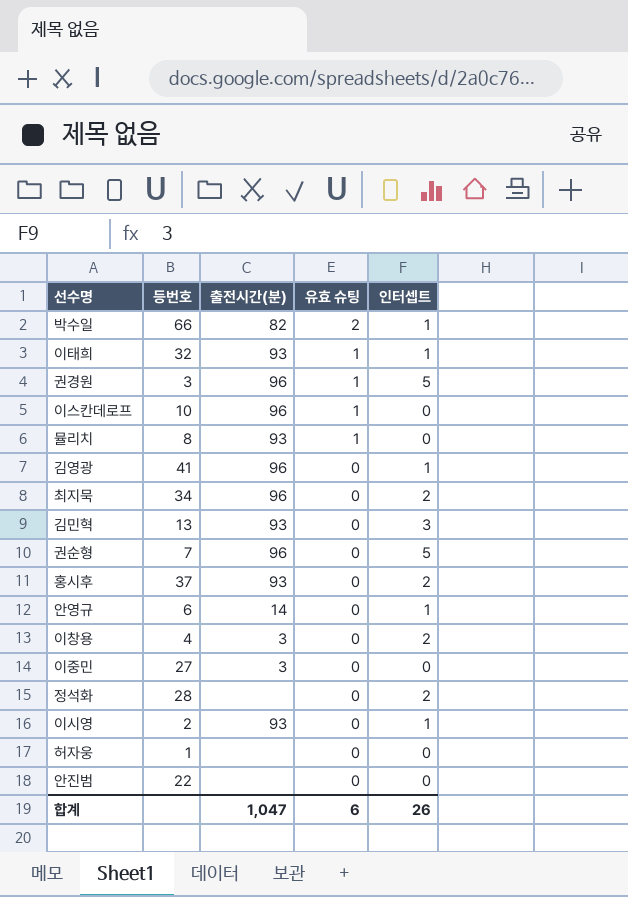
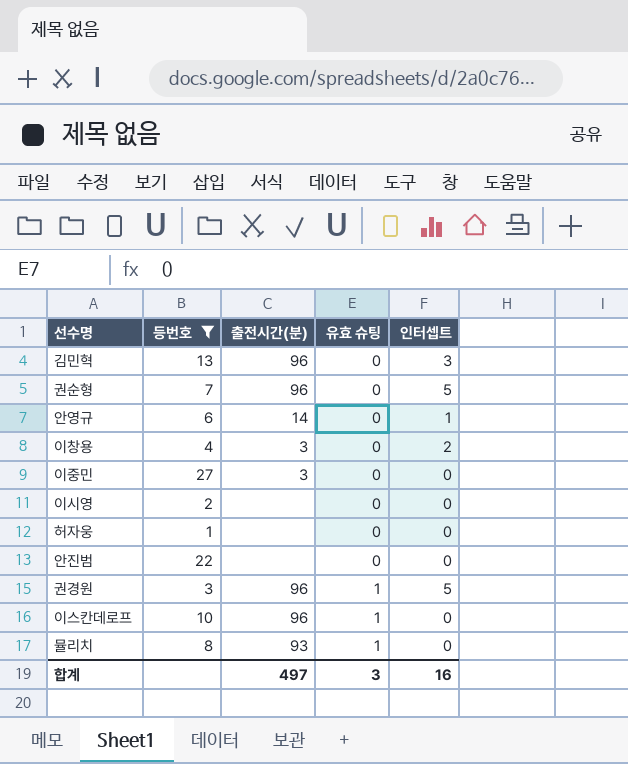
filter: none -> 등번호 <= 27
row order: 유효 슈팅 descending -> 유효 슈팅 ascending
김민혁 | 출전시간(분): 93 -> 96
이시영 | 출전시간(분): 93 -> none
이시영 | 인터셉트: 1 -> 0
합계 | 출전시간(분): 1,047 -> 497
합계 | 유효 슈팅: 6 -> 3
합계 | 인터셉트: 26 -> 16

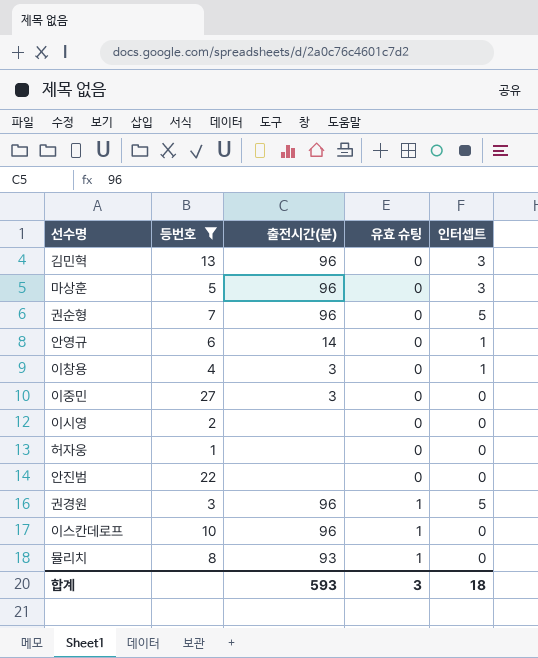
row 마상훈: none -> 5 | 96 | 0 | 3
이창용 | 인터셉트: 2 -> 1
합계 | 출전시간(분): 497 -> 593
합계 | 인터셉트: 16 -> 18

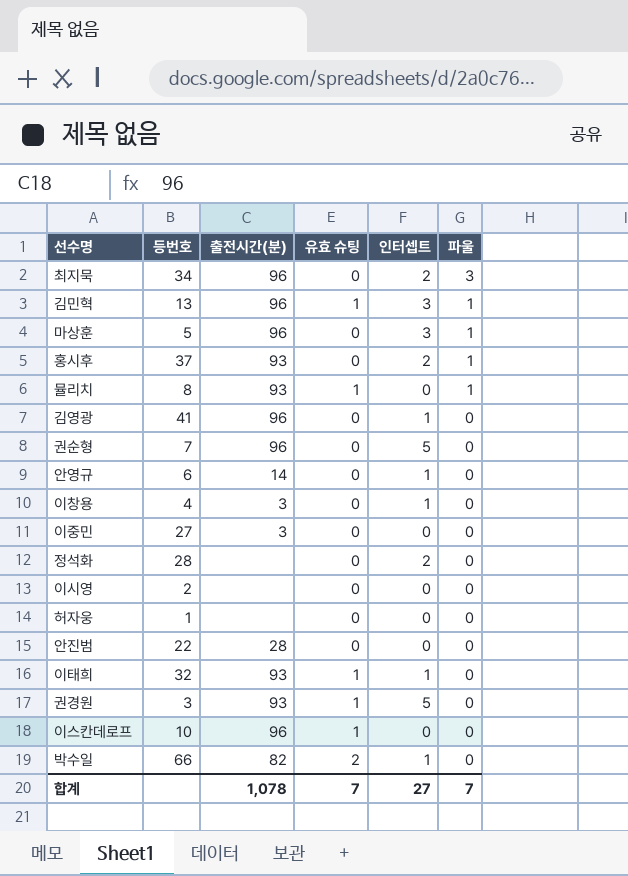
filter: 등번호 <= 27 -> none
row order: 유효 슈팅 ascending -> 파울 descending
column 파울 | position: none -> 6
김민혁 | 유효 슈팅: 0 -> 1
안진범 | 출전시간(분): none -> 28
권경원 | 출전시간(분): 96 -> 93
합계 | 출전시간(분): 593 -> 1,078
합계 | 유효 슈팅: 3 -> 7
합계 | 인터셉트: 18 -> 27

